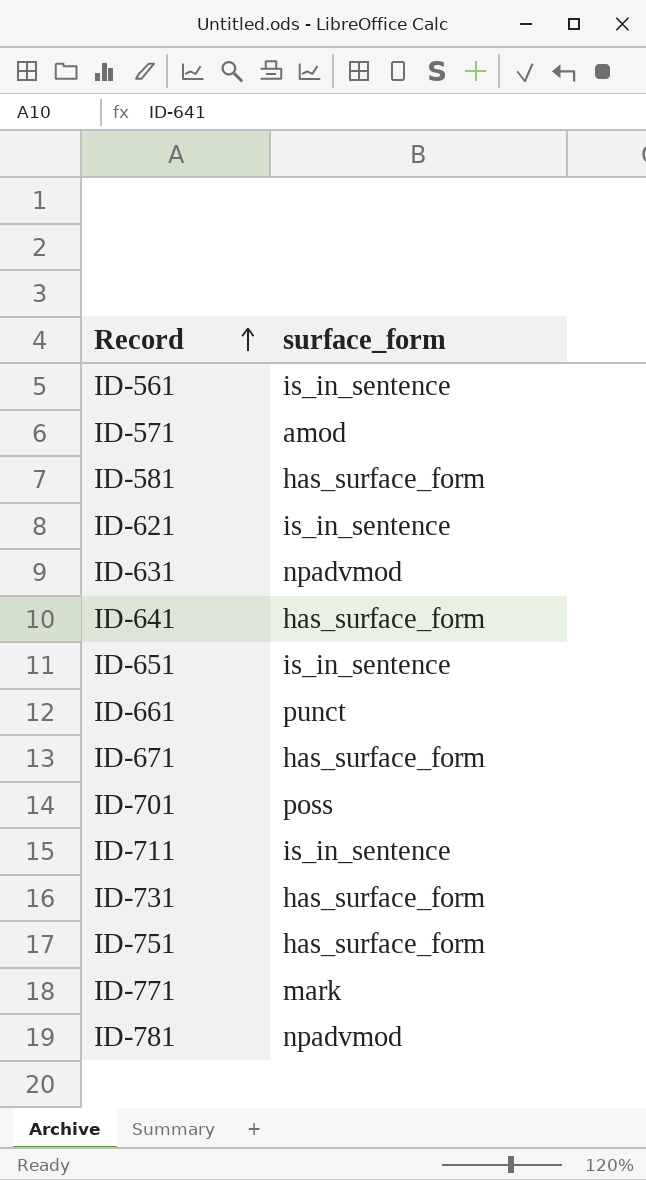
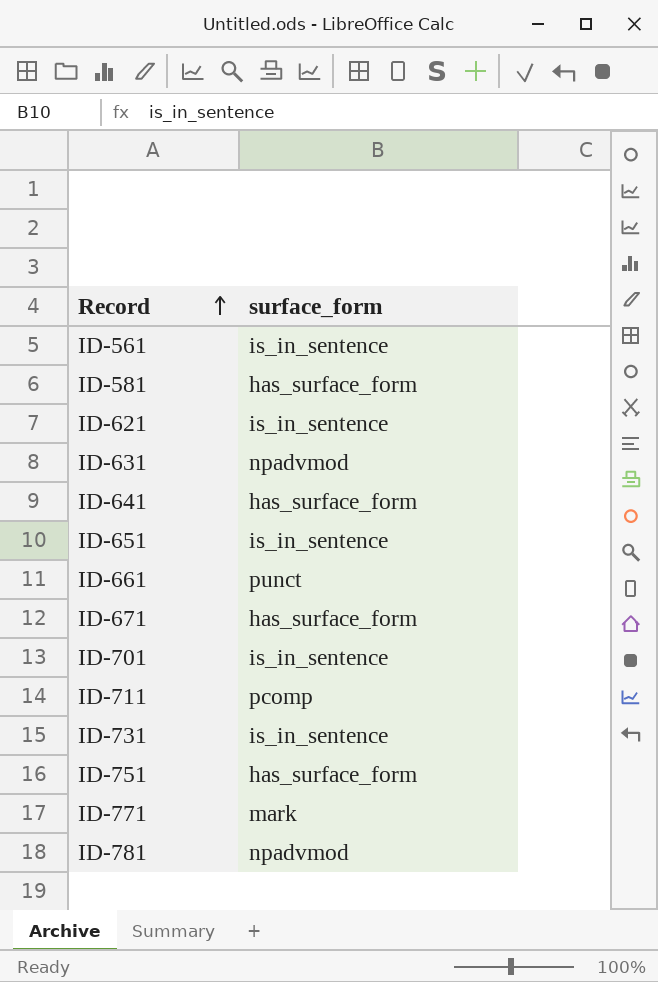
row ID-571: amod -> none
ID-701 | surface_form: poss -> is_in_sentence
ID-711 | surface_form: is_in_sentence -> pcomp
ID-731 | surface_form: has_surface_form -> is_in_sentence

